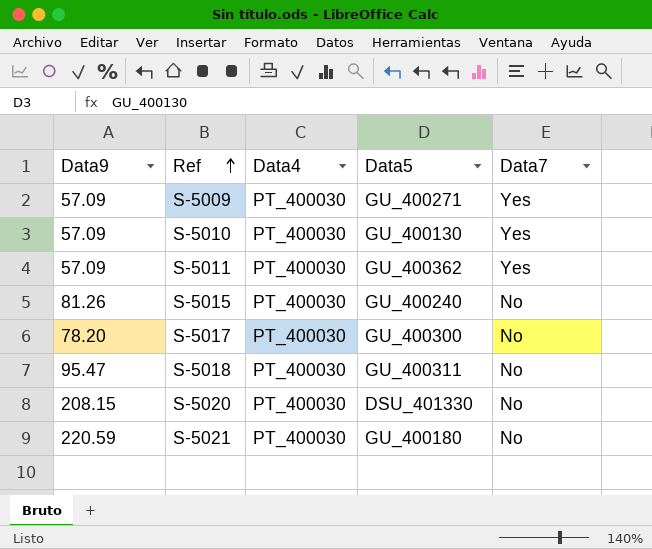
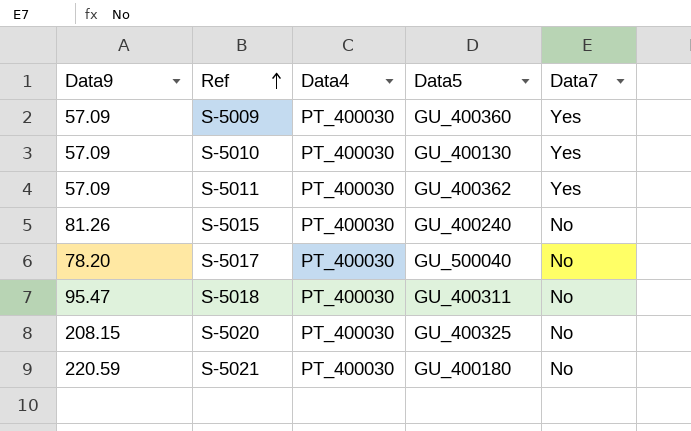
S-5009 | Data5: GU_400271 -> GU_400360
S-5017 | Data5: GU_400300 -> GU_500040
S-5020 | Data5: DSU_401330 -> GU_400325

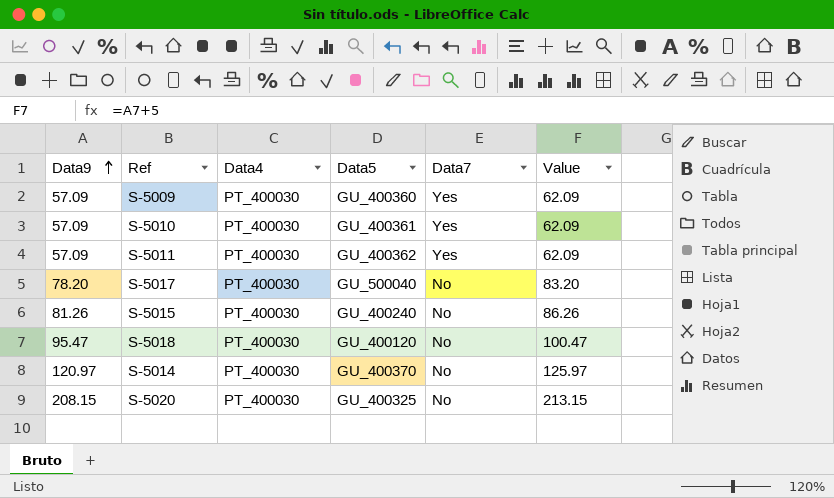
row order: Ref ascending -> Data9 ascending
column Value | formula: none -> [Data9] + 5
row S-5021: 220.59 | PT_400030 | GU_400180 | No -> none
S-5010 | Data5: GU_400130 -> GU_400361
S-5018 | Data5: GU_400311 -> GU_400120
row S-5014: none -> 120.97 | PT_400030 | GU_400370 | No | 125.97

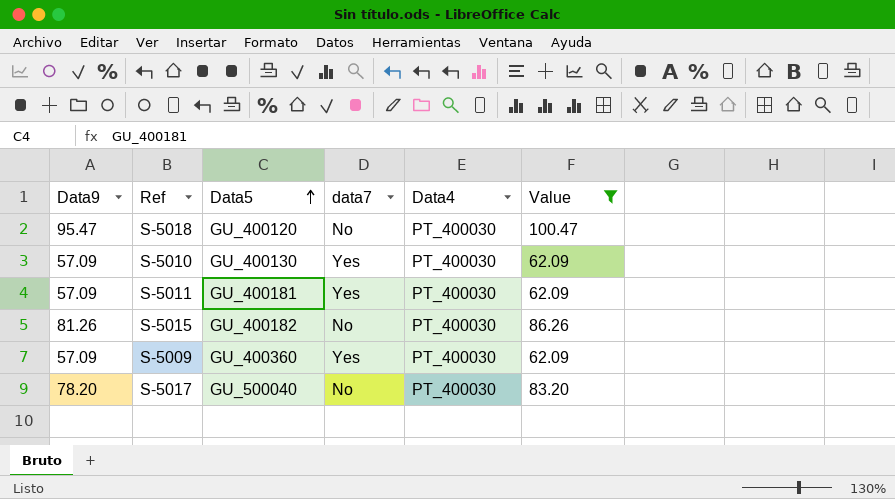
filter: none -> Value <= 100.47
row order: Data9 ascending -> Data5 ascending
column name: Data7 -> data7
column Data4 | position: 3 -> 5
S-5010 | Data5: GU_400361 -> GU_400130
S-5011 | Data5: GU_400362 -> GU_400181
S-5015 | Data5: GU_400240 -> GU_400182

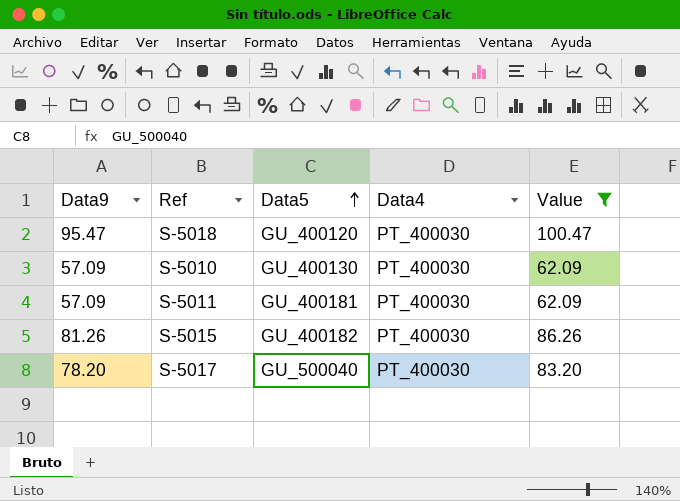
column data7 | position: 4 -> none
row S-5009: 57.09 | GU_400360 | Yes | PT_400030 | 62.09 -> none

